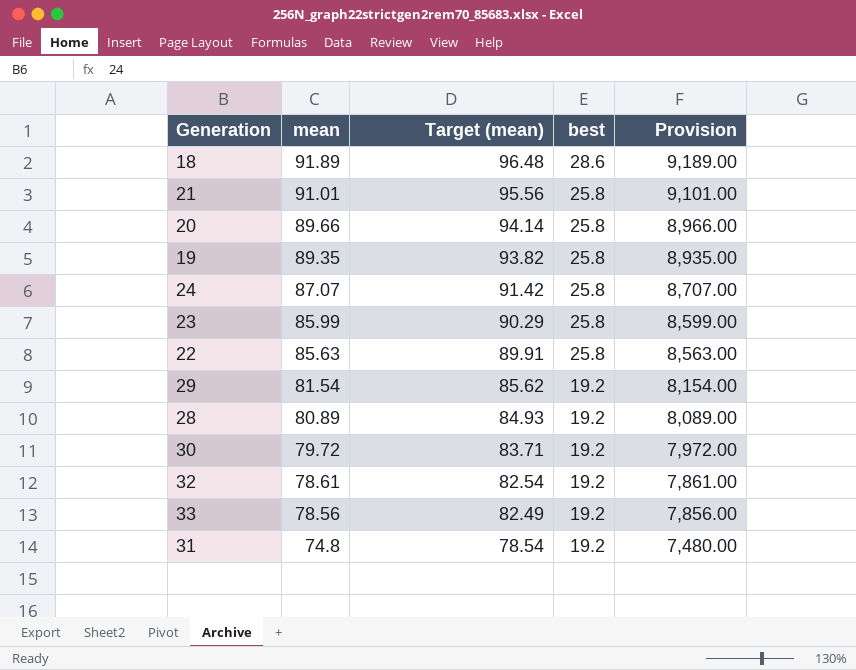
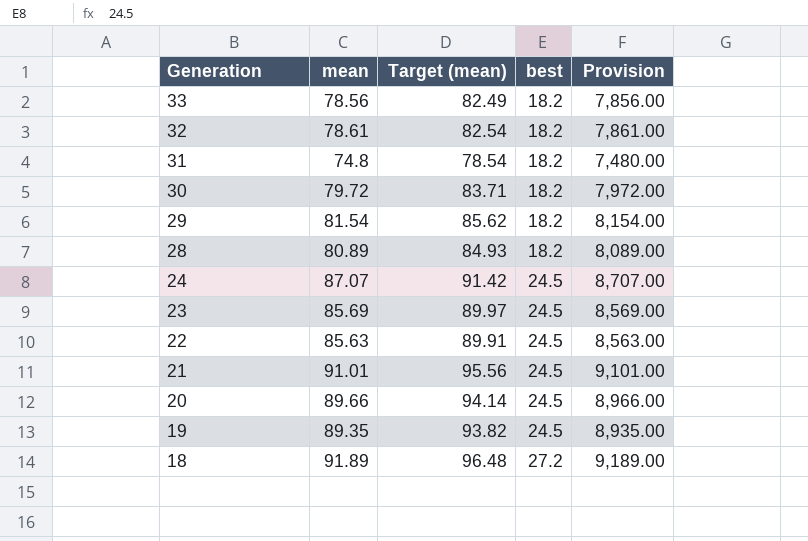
row order: mean descending -> Generation descending
33 | best: 19.2 -> 18.2
32 | best: 19.2 -> 18.2
31 | best: 19.2 -> 18.2
30 | best: 19.2 -> 18.2
29 | best: 19.2 -> 18.2
28 | best: 19.2 -> 18.2
24 | best: 25.8 -> 24.5
23 | mean: 85.99 -> 85.69
23 | Target (mean): 90.29 -> 89.97
23 | best: 25.8 -> 24.5
23 | Provision: 8,599.00 -> 8,569.00
22 | best: 25.8 -> 24.5
21 | best: 25.8 -> 24.5
20 | best: 25.8 -> 24.5
19 | best: 25.8 -> 24.5
18 | best: 28.6 -> 27.2

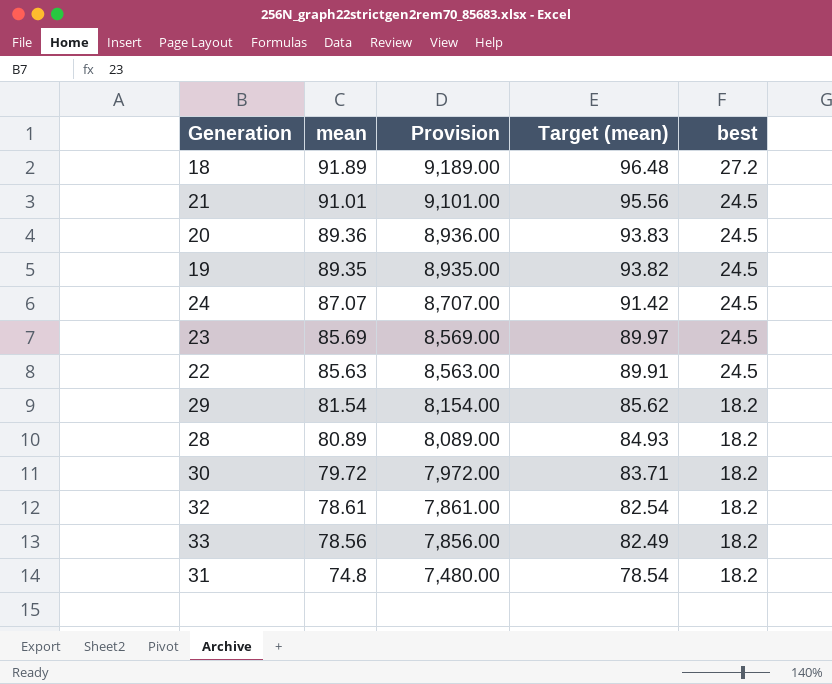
row order: Generation descending -> mean descending
column Provision | position: 5 -> 3
20 | mean: 89.66 -> 89.36
20 | Provision: 8,966.00 -> 8,936.00
20 | Target (mean): 94.14 -> 93.83

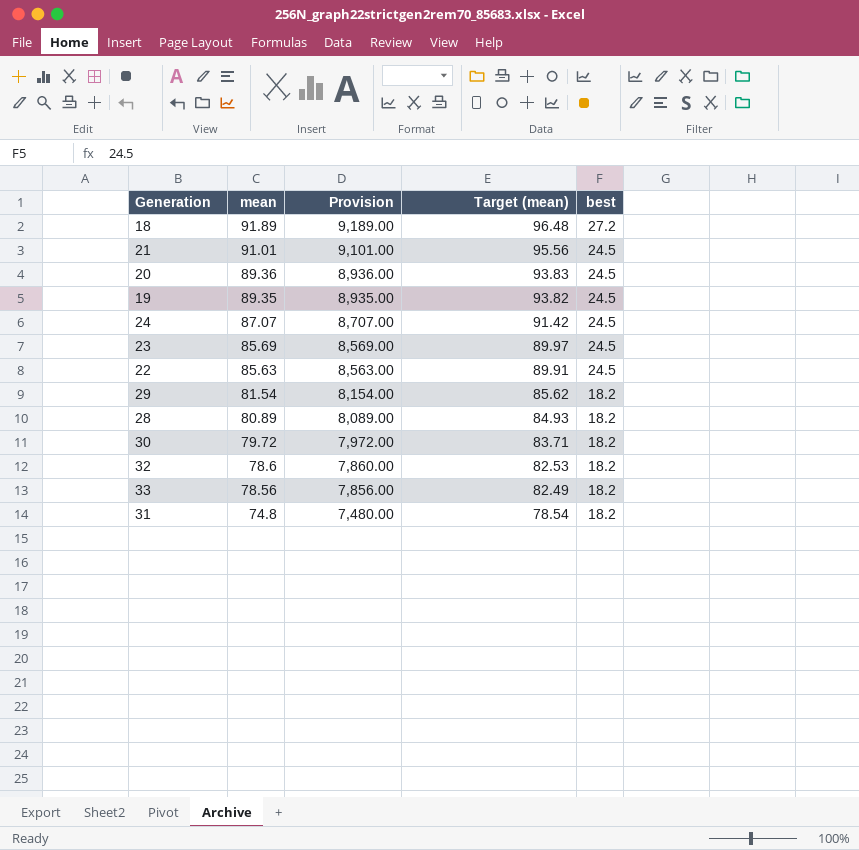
32 | mean: 78.61 -> 78.6
32 | Provision: 7,861.00 -> 7,860.00
32 | Target (mean): 82.54 -> 82.53

